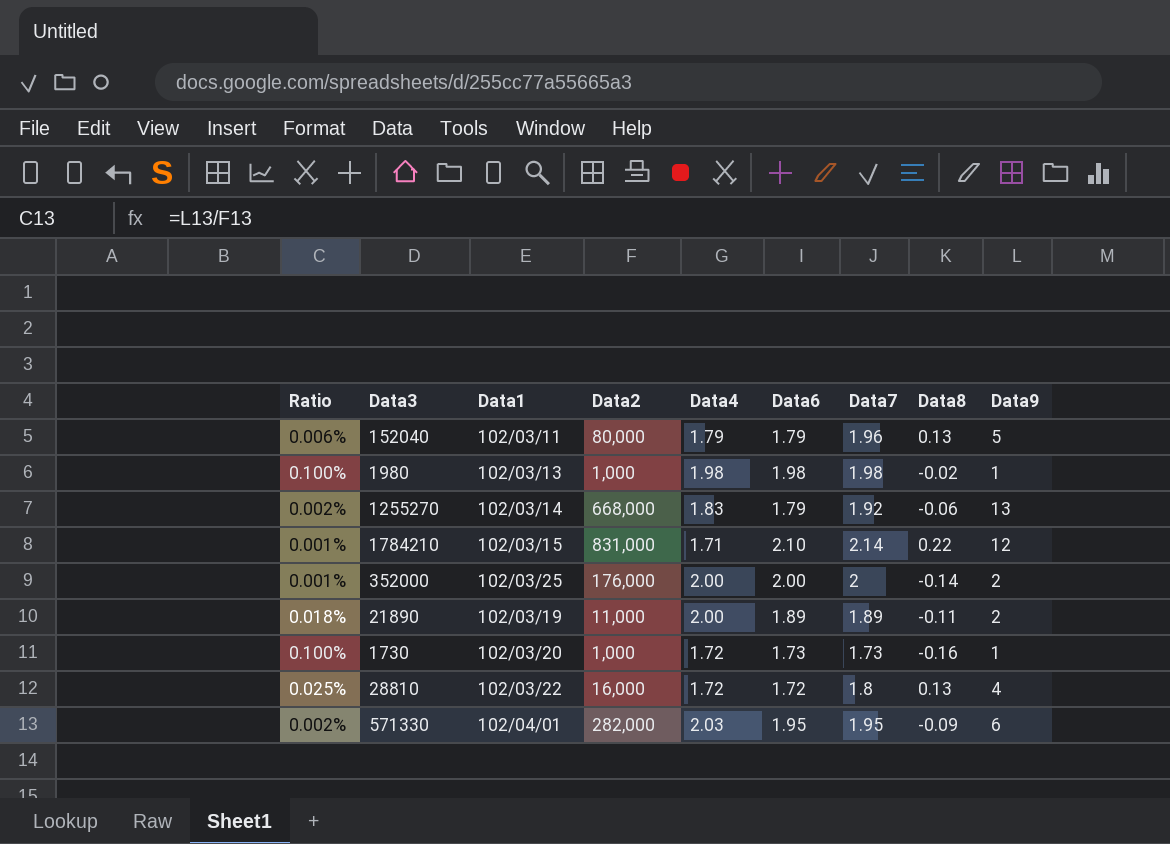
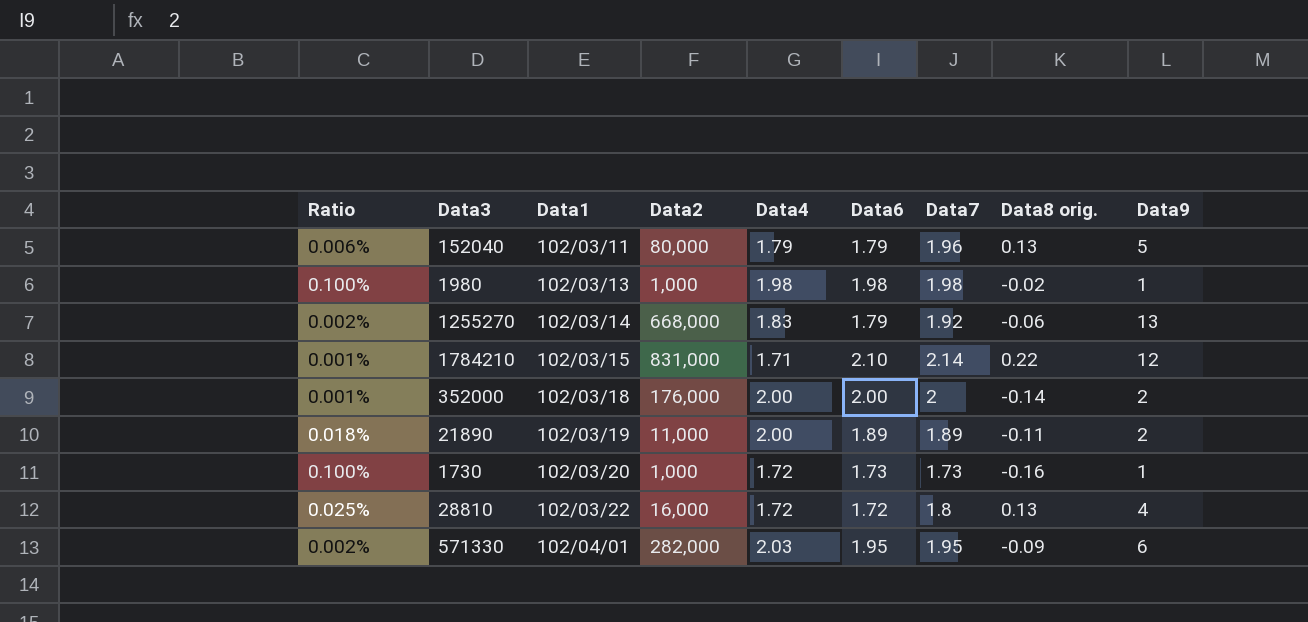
column name: Data8 -> Data8 orig.
352000 | Data1: 102/03/25 -> 102/03/18

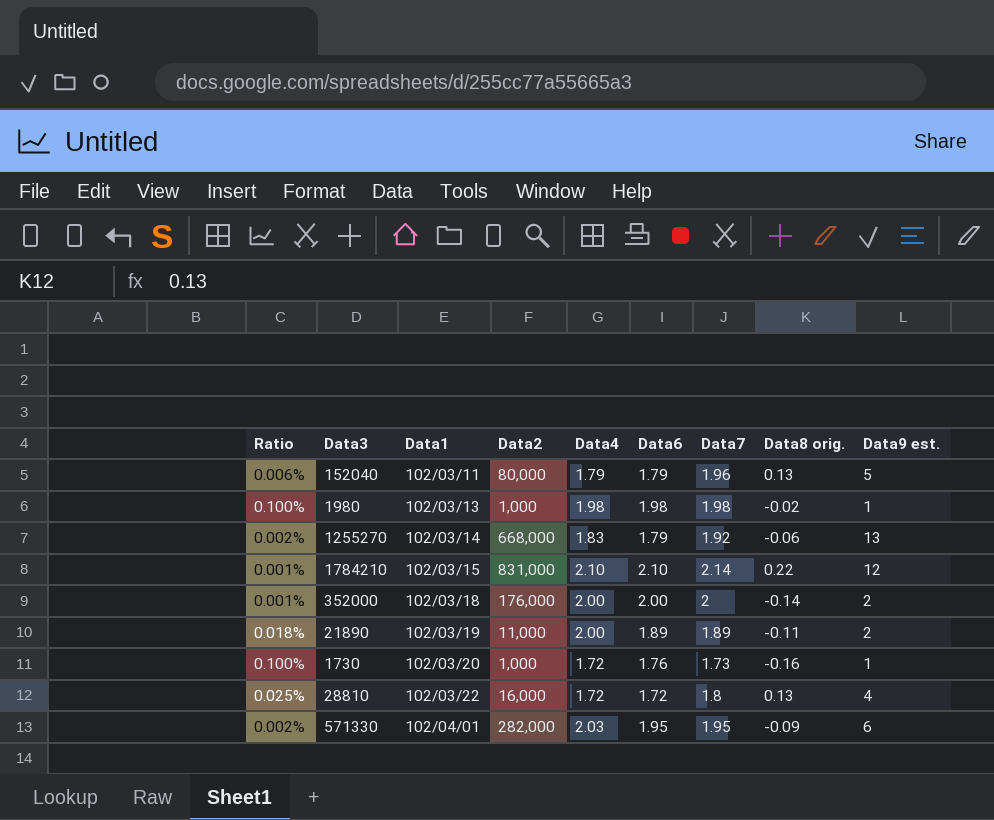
column name: Data9 -> Data9 est.
1784210 | Data4: 1.71 -> 2.10
1730 | Data6: 1.73 -> 1.76

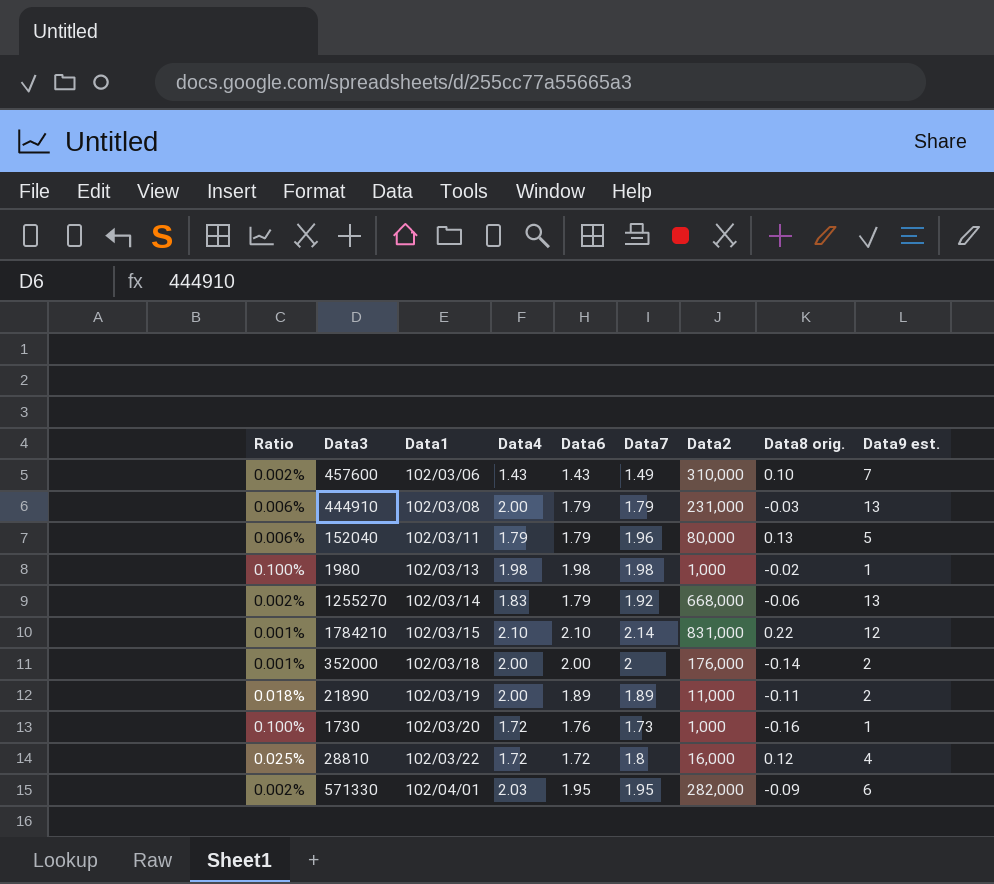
column Data2 | position: 4 -> 7
row 457600: none -> 0.002% | 102/03/06 | 1.43 | 1.43 | 1.49 | 310,000 | 0.10 | 7
row 444910: none -> 0.006% | 102/03/08 | 2.00 | 1.79 | 1.79 | 231,000 | -0.03 | 13
28810 | Data8 orig.: 0.13 -> 0.12

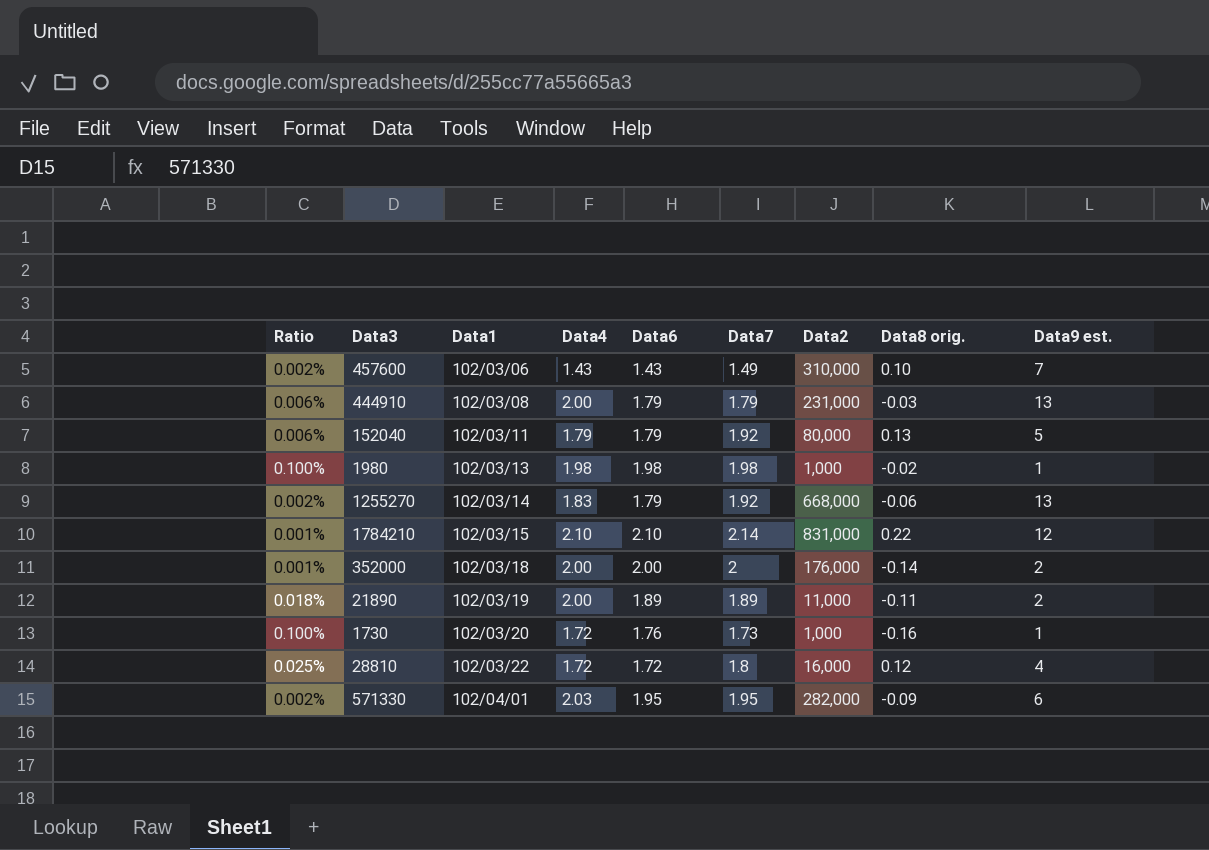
152040 | Data7: 1.96 -> 1.92

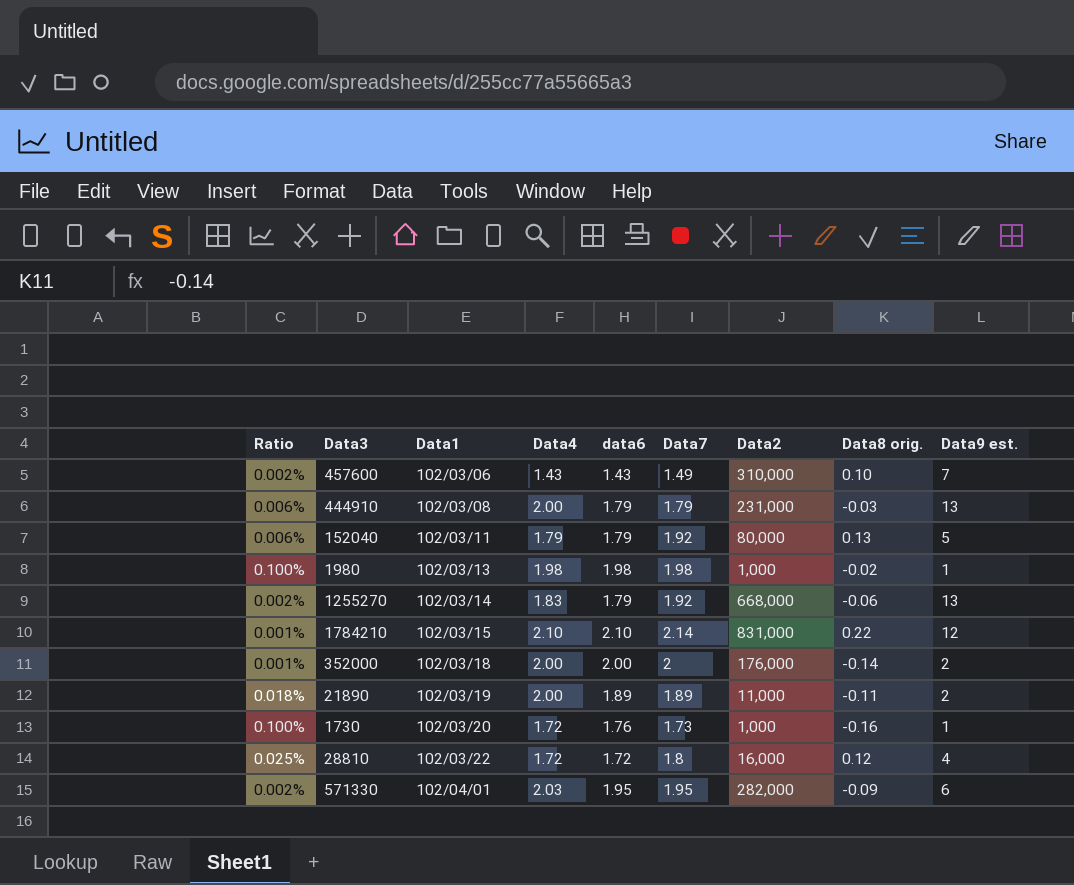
column name: Data6 -> data6

